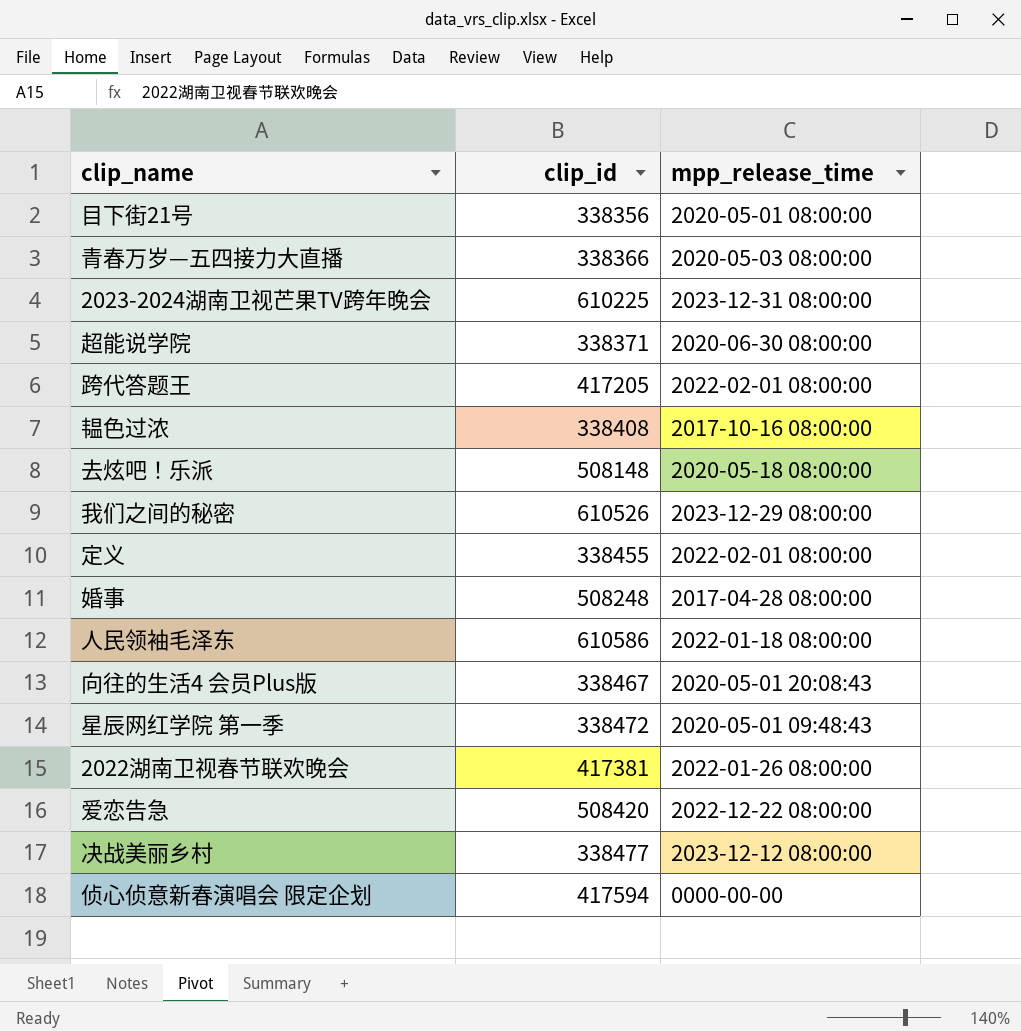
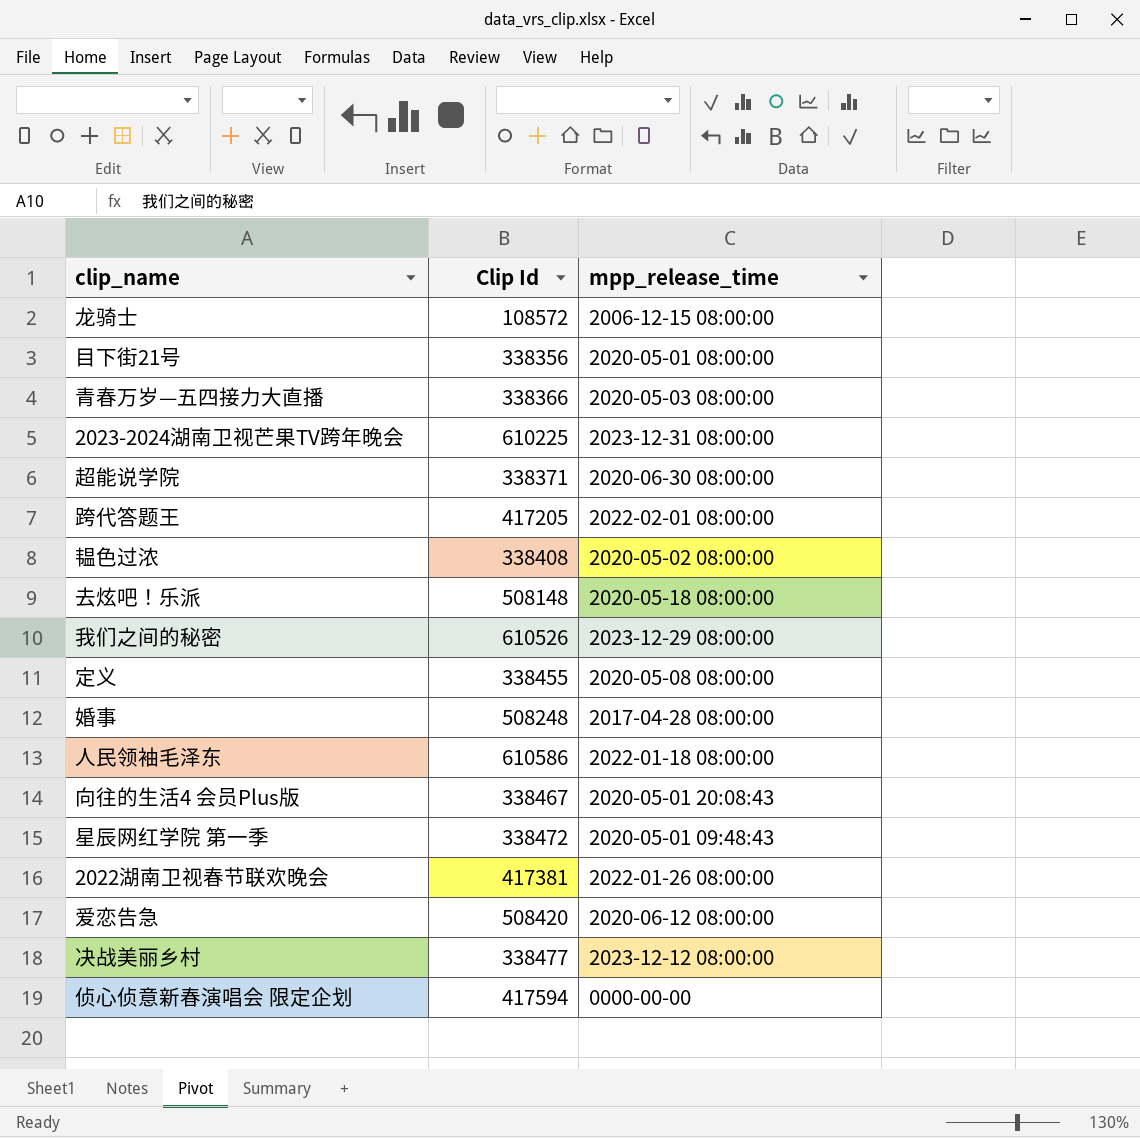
column name: clip_id -> Clip Id
row 龙骑士: none -> 108572 | 2006-12-15 08:00:00
韫色过浓 | mpp_release_time: 2017-10-16 08:00:00 -> 2020-05-02 08:00:00
定义 | mpp_release_time: 2022-02-01 08:00:00 -> 2020-05-08 08:00:00
爱恋告急 | mpp_release_time: 2022-12-22 08:00:00 -> 2020-06-12 08:00:00

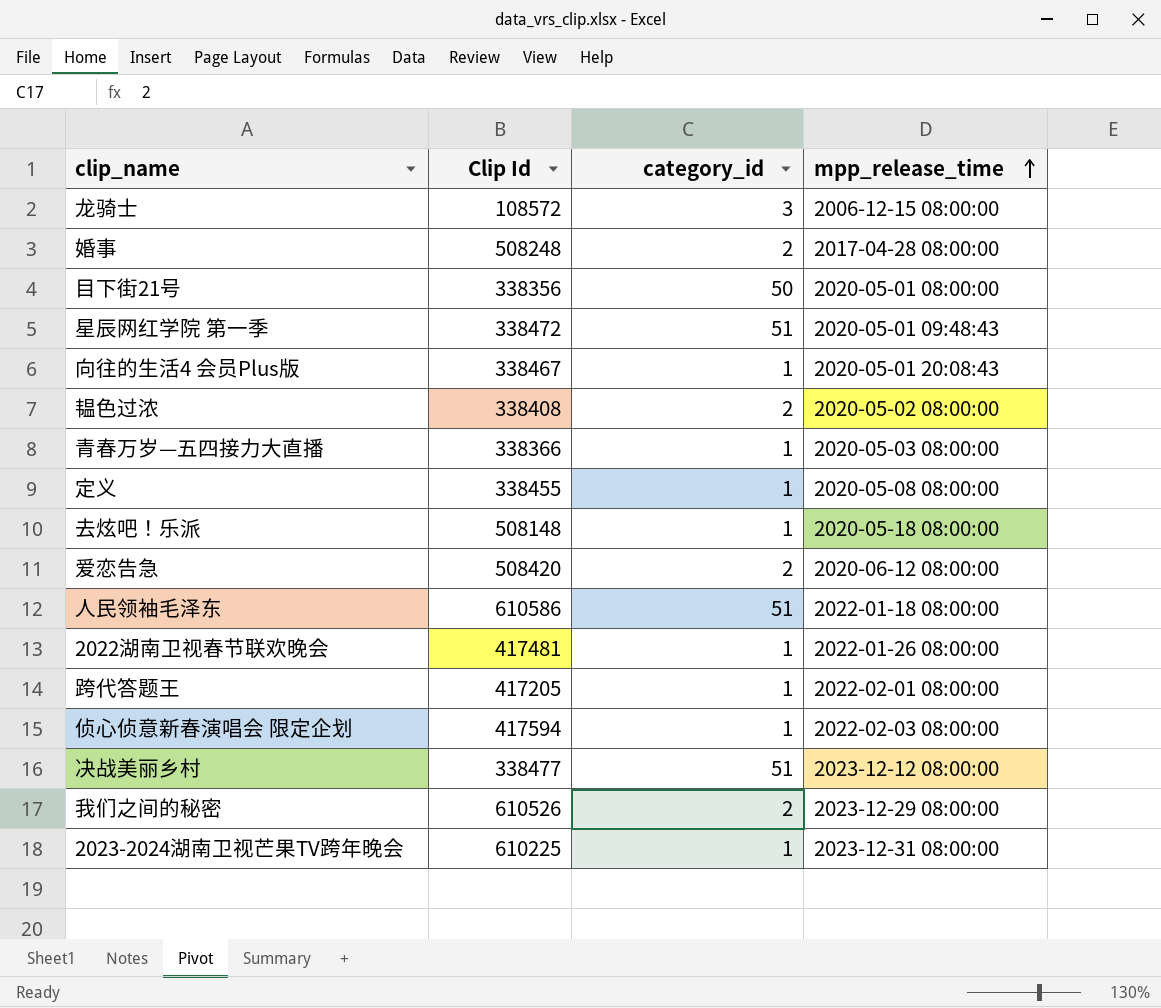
row order: none -> mpp_release_time ascending
column category_id | position: none -> 3
row 超能说学院: 338371 | 2020-06-30 08:00:00 -> none
2022湖南卫视春节联欢晚会 | Clip Id: 417381 -> 417481
侦心侦意新春演唱会 限定企划 | mpp_release_time: 0000-00-00 -> 2022-02-03 08:00:00

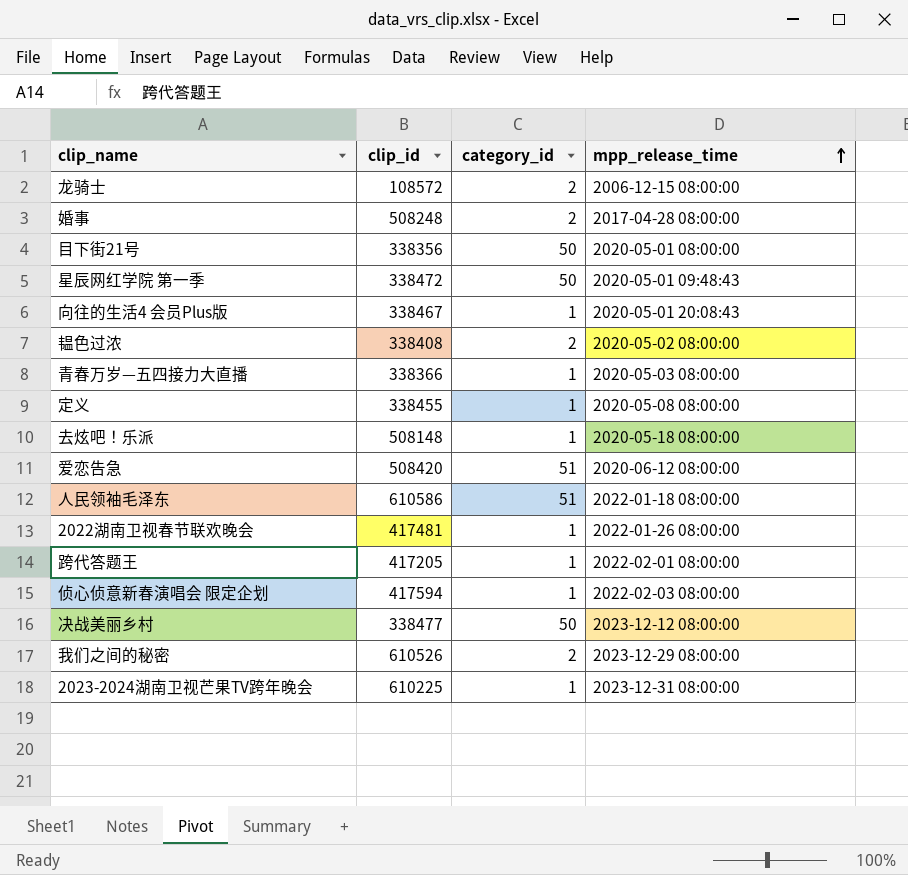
column name: Clip Id -> clip_id
龙骑士 | category_id: 3 -> 2
星辰网红学院 第一季 | category_id: 51 -> 50
爱恋告急 | category_id: 2 -> 51
决战美丽乡村 | category_id: 51 -> 50

